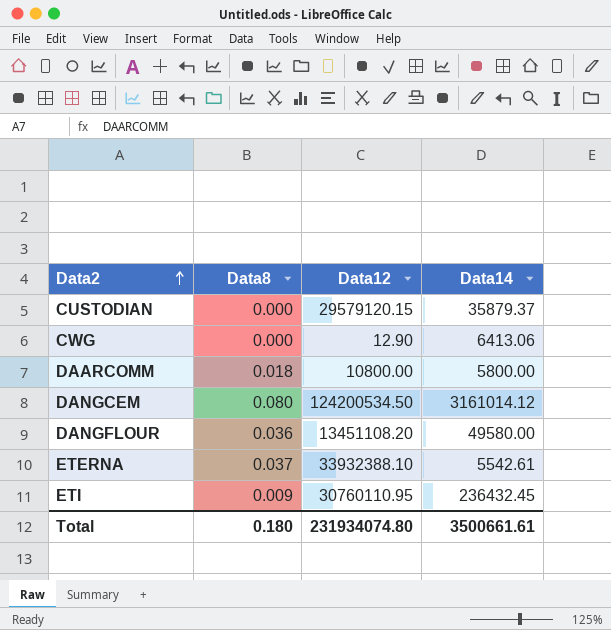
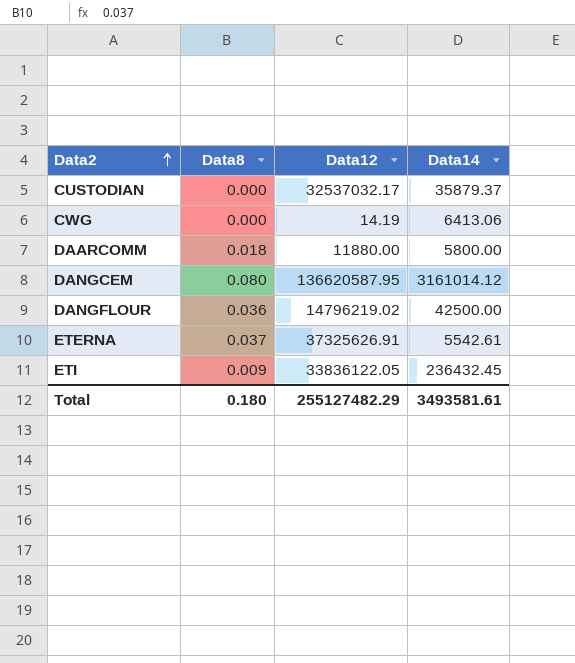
CUSTODIAN | Data12: 29579120.15 -> 32537032.17
CWG | Data12: 12.90 -> 14.19
DAARCOMM | Data12: 10800.00 -> 11880.00
DANGCEM | Data12: 124200534.50 -> 136620587.95
DANGFLOUR | Data12: 13451108.20 -> 14796219.02
DANGFLOUR | Data14: 49580.00 -> 42500.00
ETERNA | Data12: 33932388.10 -> 37325626.91
ETI | Data12: 30760110.95 -> 33836122.05
Total | Data12: 231934074.80 -> 255127482.29
Total | Data14: 3500661.61 -> 3493581.61

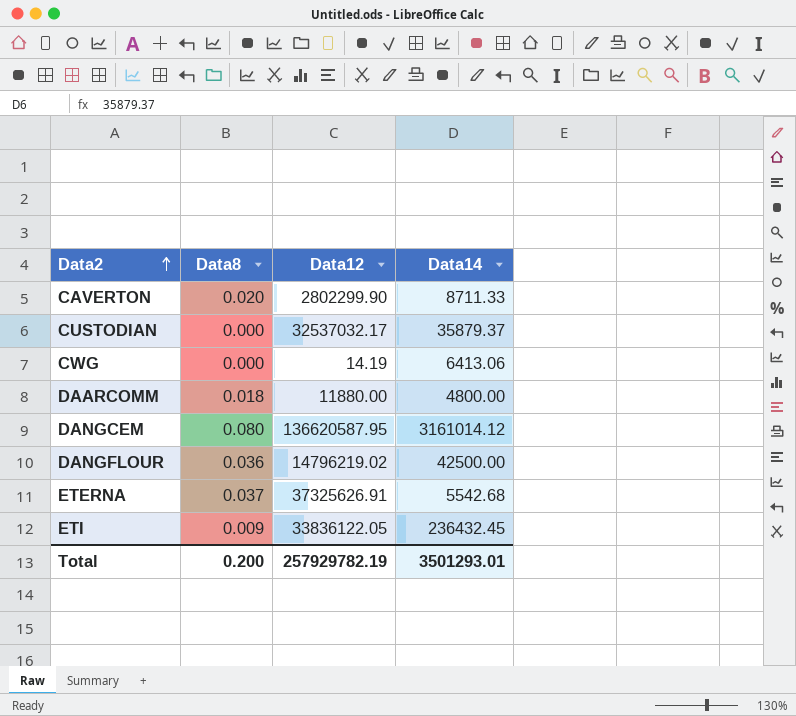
row CAVERTON: none -> 0.020 | 2802299.90 | 8711.33
DAARCOMM | Data14: 5800.00 -> 4800.00
ETERNA | Data14: 5542.61 -> 5542.68
Total | Data8: 0.180 -> 0.200
Total | Data12: 255127482.29 -> 257929782.19
Total | Data14: 3493581.61 -> 3501293.01

